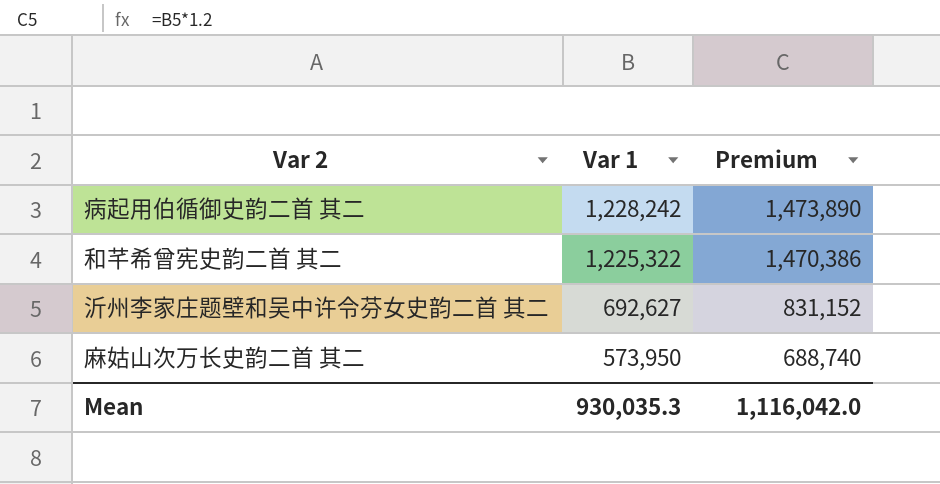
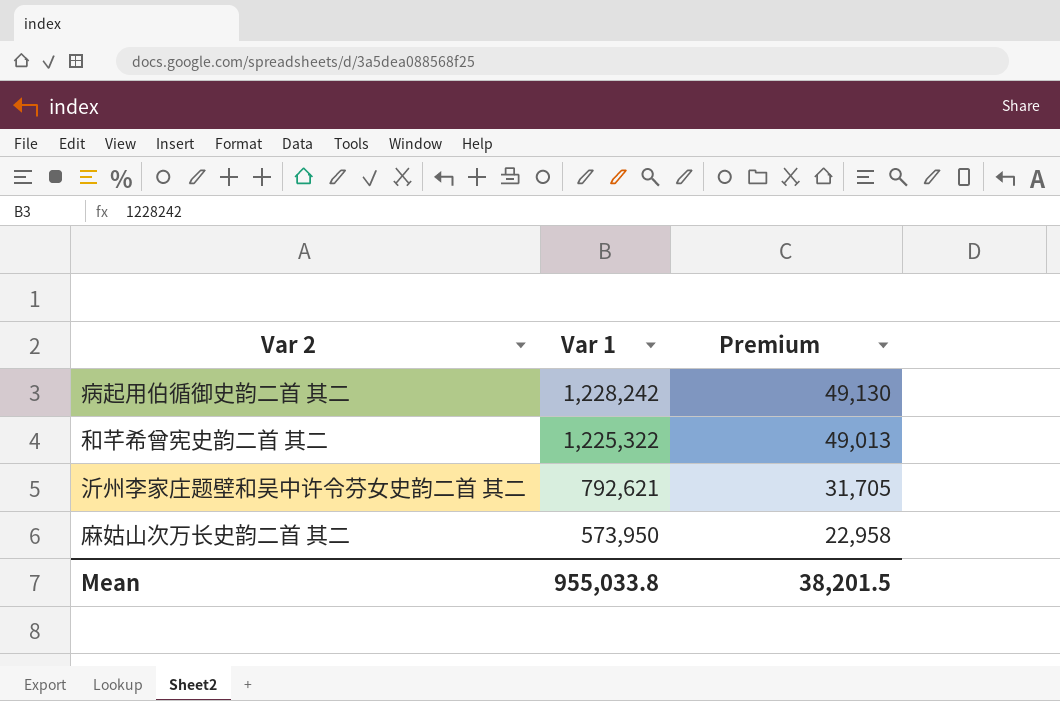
column Premium | formula: [Var 1] * 1.2 -> [Var 1] * 0.04
沂州李家庄题壁和吴中许令芬女史韵二首 其二 | Var 1: 692,627 -> 792,621
Mean | Var 1: 930,035.3 -> 955,033.8
Mean | Premium: 1,116,042.0 -> 38,201.5

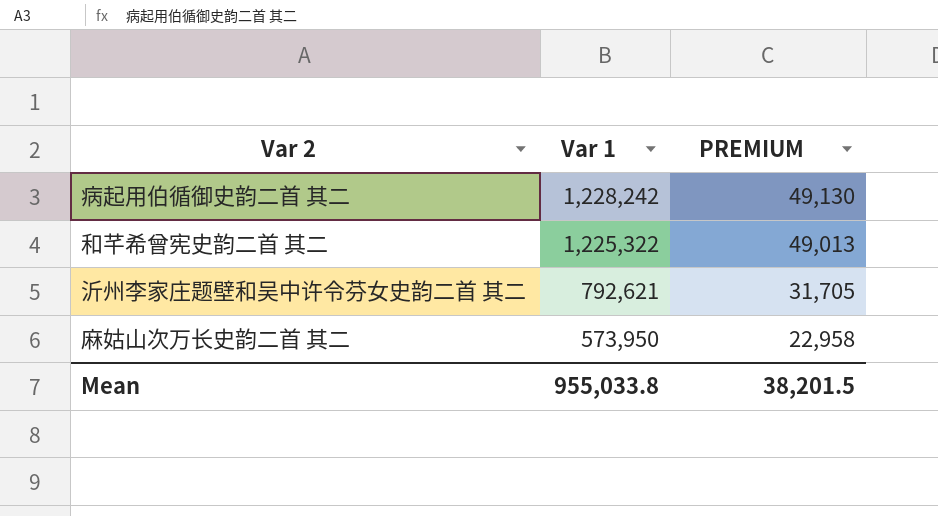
column name: Premium -> PREMIUM

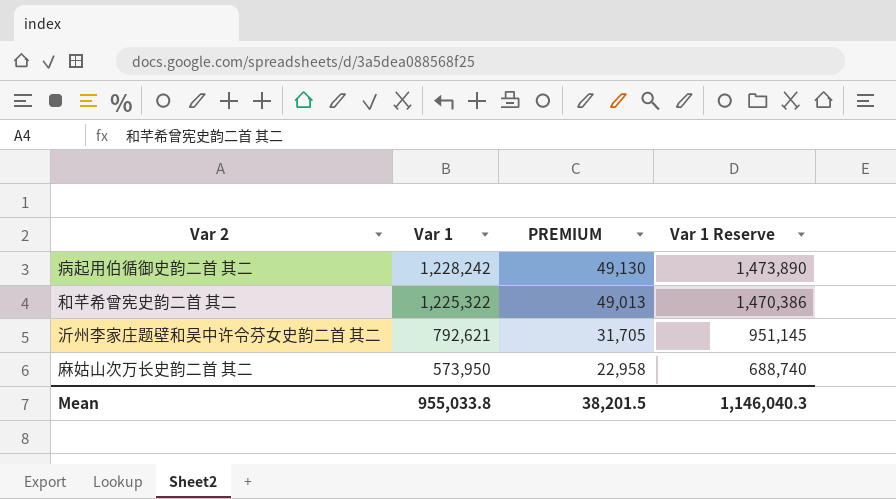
column Var 1 Reserve | formula: none -> [Var 1] * 1.2

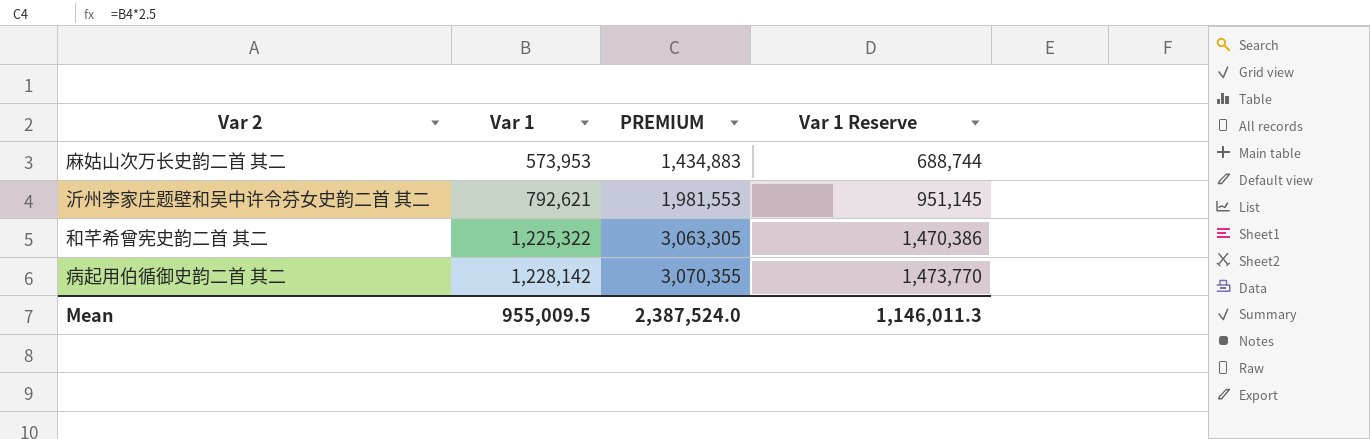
row order: Var 1 descending -> Var 1 ascending
column PREMIUM | formula: [Var 1] * 0.04 -> [Var 1] * 2.5
麻姑山次万长史韵二首 其二 | Var 1: 573,950 -> 573,953
麻姑山次万长史韵二首 其二 | Var 1 Reserve: 688,740 -> 688,744
病起用伯循御史韵二首 其二 | Var 1: 1,228,242 -> 1,228,142
病起用伯循御史韵二首 其二 | Var 1 Reserve: 1,473,890 -> 1,473,770
Mean | Var 1: 955,033.8 -> 955,009.5
Mean | PREMIUM: 38,201.5 -> 2,387,524.0
Mean | Var 1 Reserve: 1,146,040.3 -> 1,146,011.3

